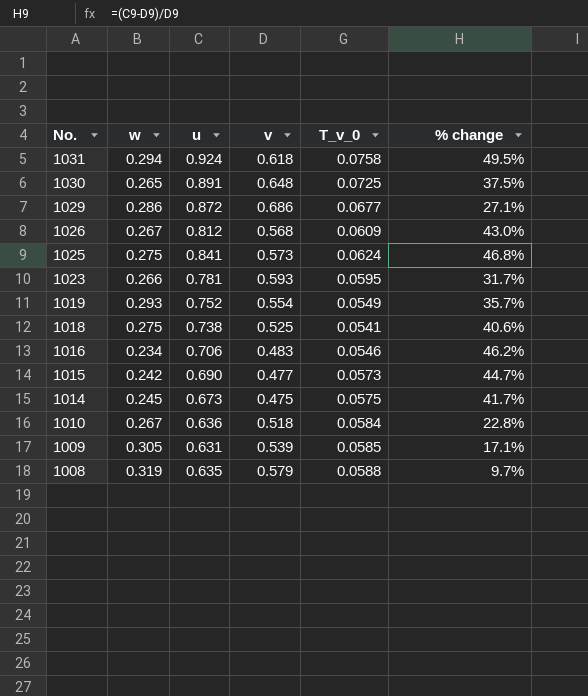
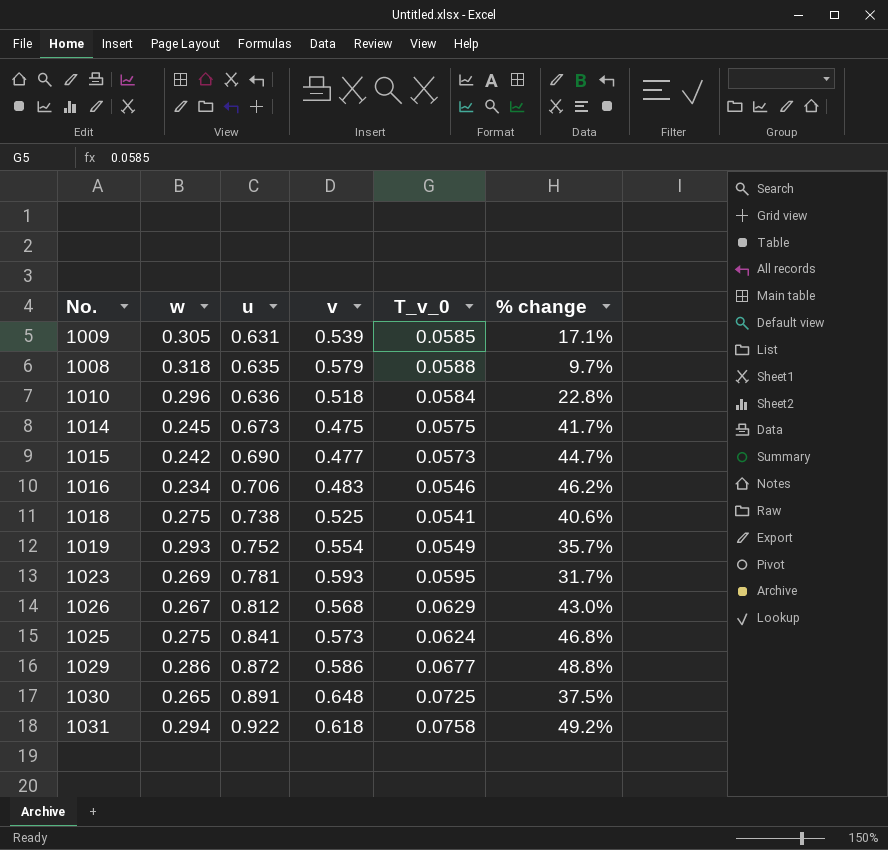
row order: No. descending -> u ascending
1008 | w: 0.319 -> 0.318
1010 | w: 0.267 -> 0.296
1023 | w: 0.266 -> 0.269
1026 | T_v_0: 0.0609 -> 0.0629
1029 | v: 0.686 -> 0.586
1029 | % change: 27.1% -> 48.8%
1031 | u: 0.924 -> 0.922
1031 | % change: 49.5% -> 49.2%

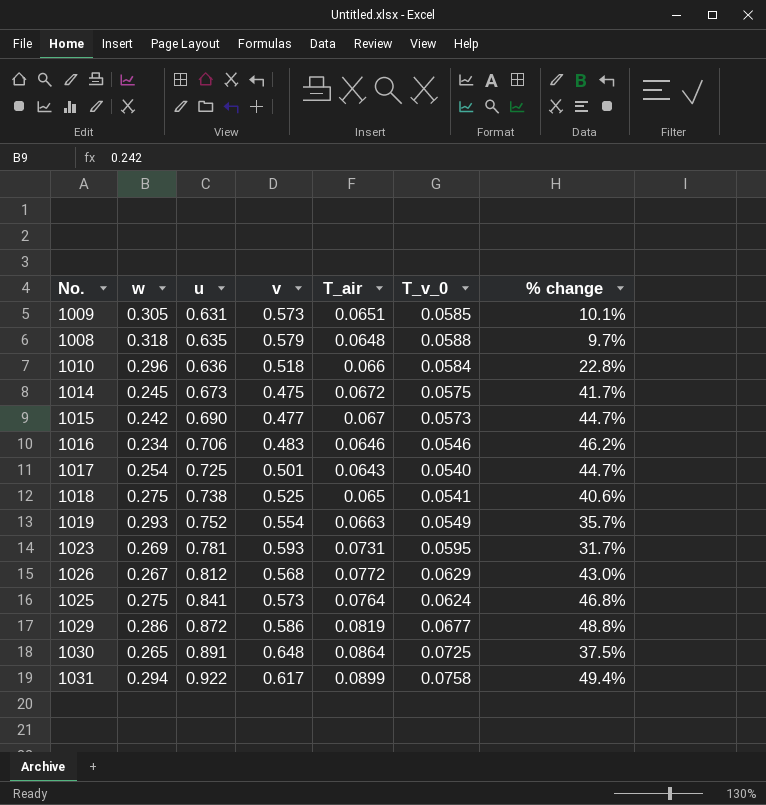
column T_air | position: none -> 5
1009 | v: 0.539 -> 0.573
1009 | % change: 17.1% -> 10.1%
row 1017: none -> 0.254 | 0.725 | 0.501 | 0.0643 | 0.0540 | 44.7%
1031 | v: 0.618 -> 0.617
1031 | % change: 49.2% -> 49.4%

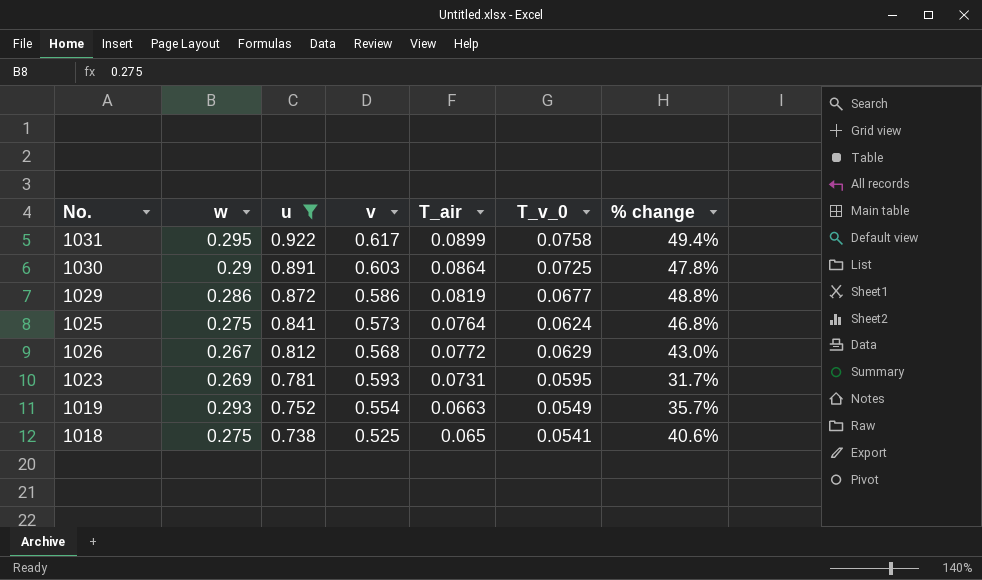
filter: none -> u >= 0.738
row order: u ascending -> u descending
1031 | w: 0.294 -> 0.295
1030 | w: 0.265 -> 0.29
1030 | v: 0.648 -> 0.603
1030 | % change: 37.5% -> 47.8%

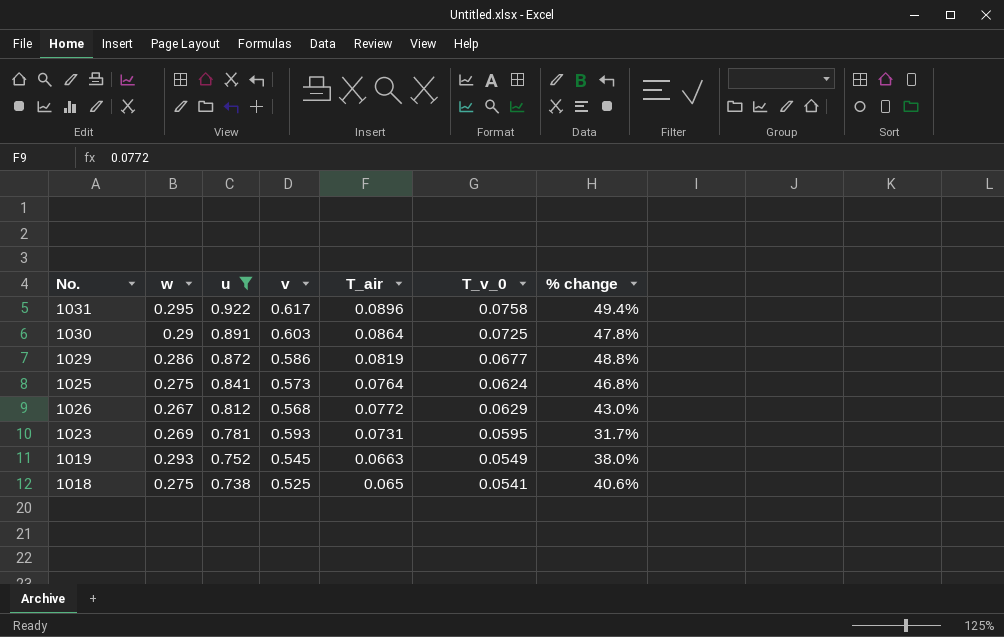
1031 | T_air: 0.0899 -> 0.0896
1019 | v: 0.554 -> 0.545
1019 | % change: 35.7% -> 38.0%

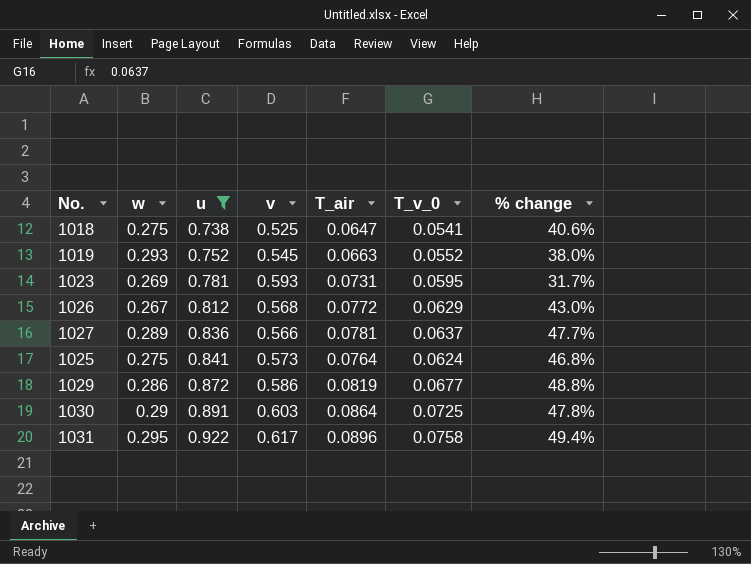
row order: u descending -> u ascending
1018 | T_air: 0.065 -> 0.0647
1019 | T_v_0: 0.0549 -> 0.0552
row 1027: none -> 0.289 | 0.836 | 0.566 | 0.0781 | 0.0637 | 47.7%

